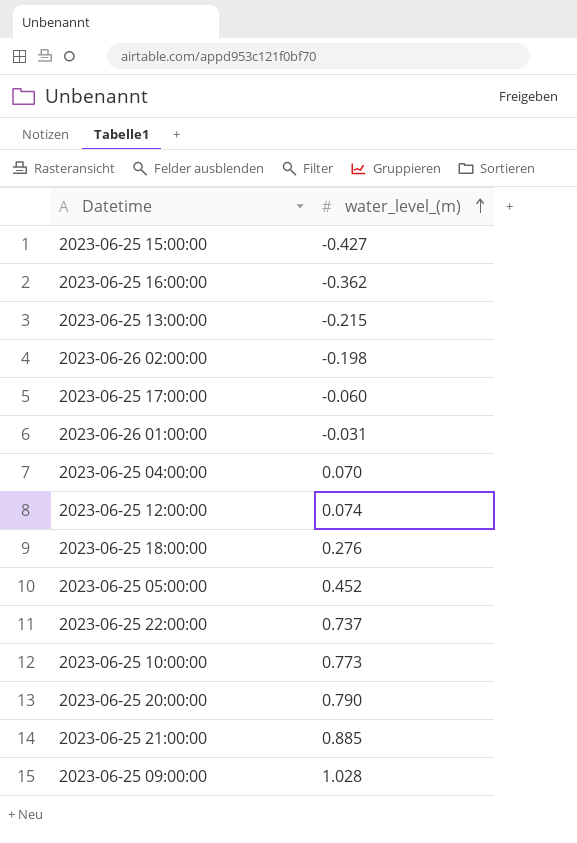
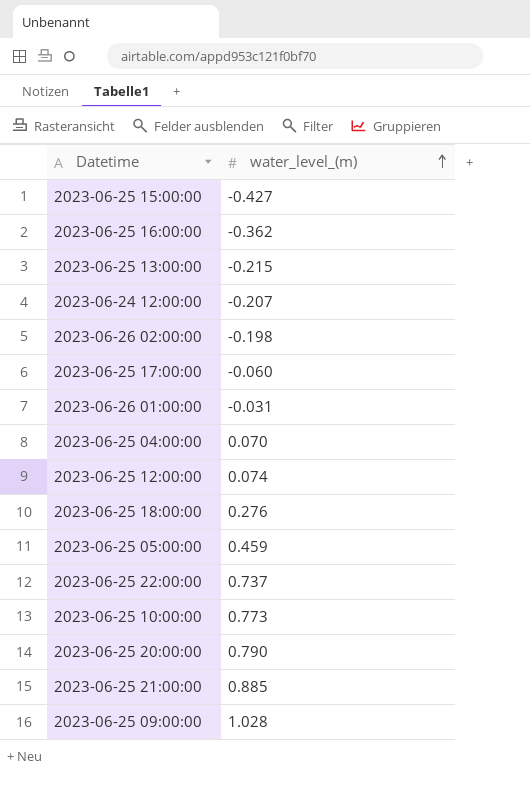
row 2023-06-24 12:00:00: none -> -0.207
2023-06-25 05:00:00 | water_level_(m): 0.452 -> 0.459

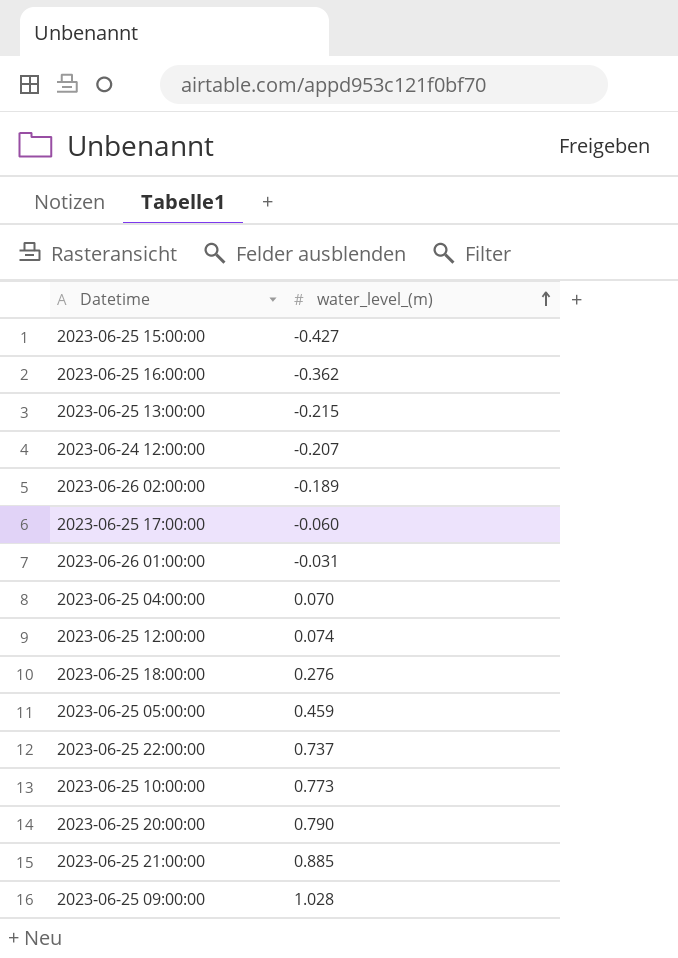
2023-06-26 02:00:00 | water_level_(m): -0.198 -> -0.189

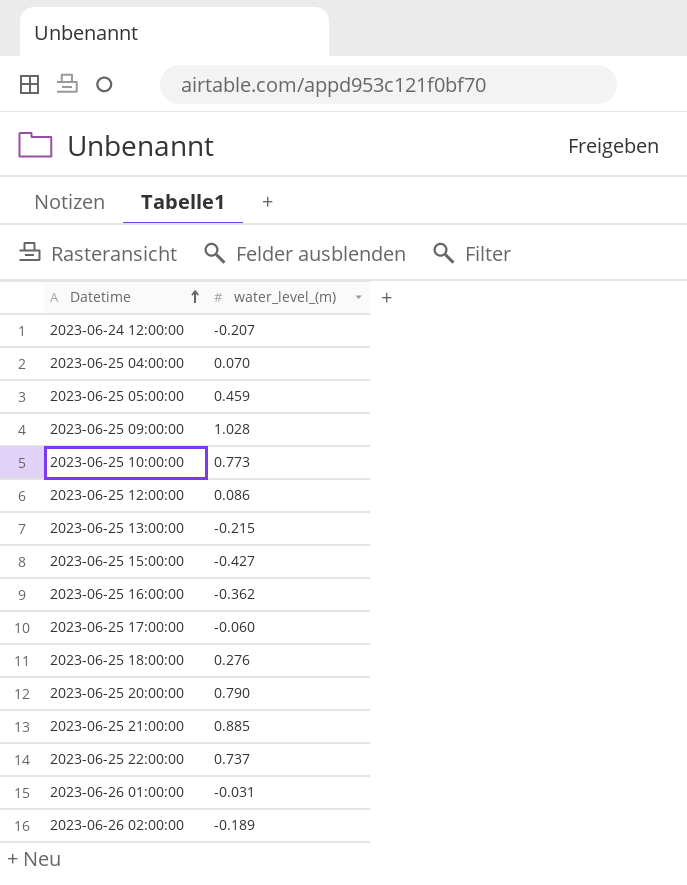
row order: water_level_(m) ascending -> Datetime ascending
2023-06-25 12:00:00 | water_level_(m): 0.074 -> 0.086

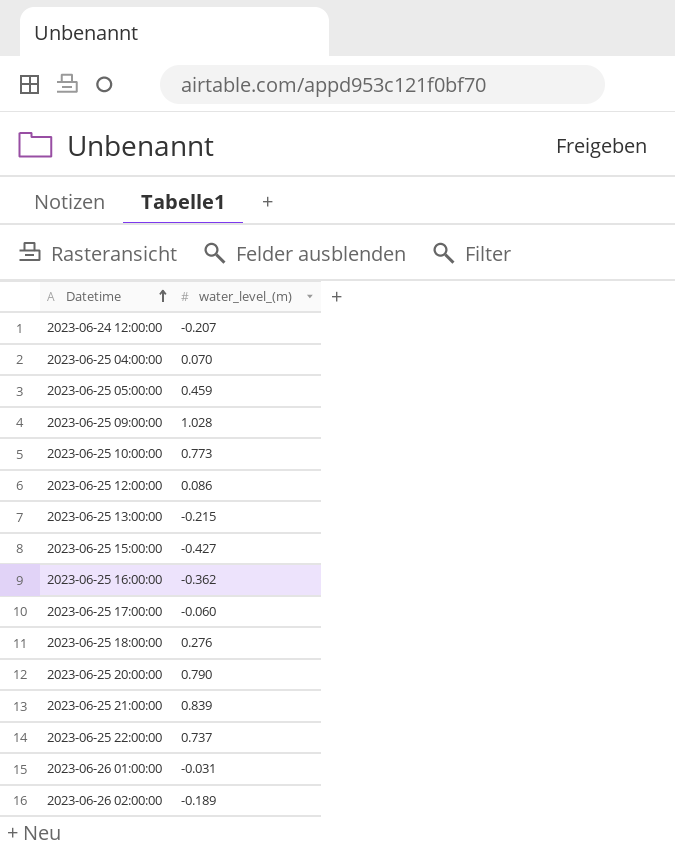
2023-06-25 21:00:00 | water_level_(m): 0.885 -> 0.839

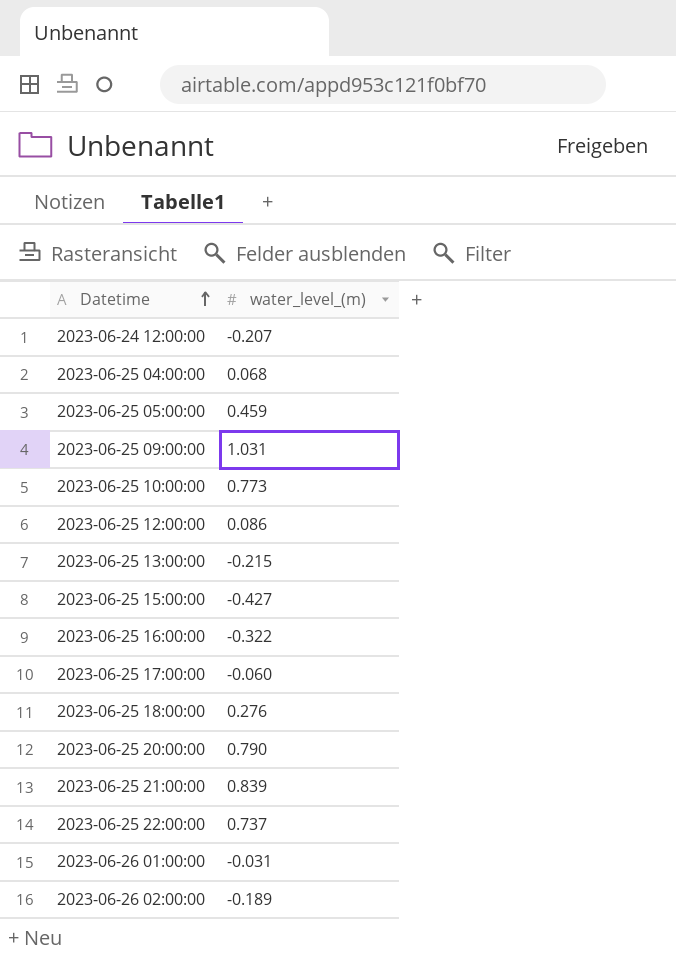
2023-06-25 04:00:00 | water_level_(m): 0.070 -> 0.068
2023-06-25 09:00:00 | water_level_(m): 1.028 -> 1.031
2023-06-25 16:00:00 | water_level_(m): -0.362 -> -0.322

